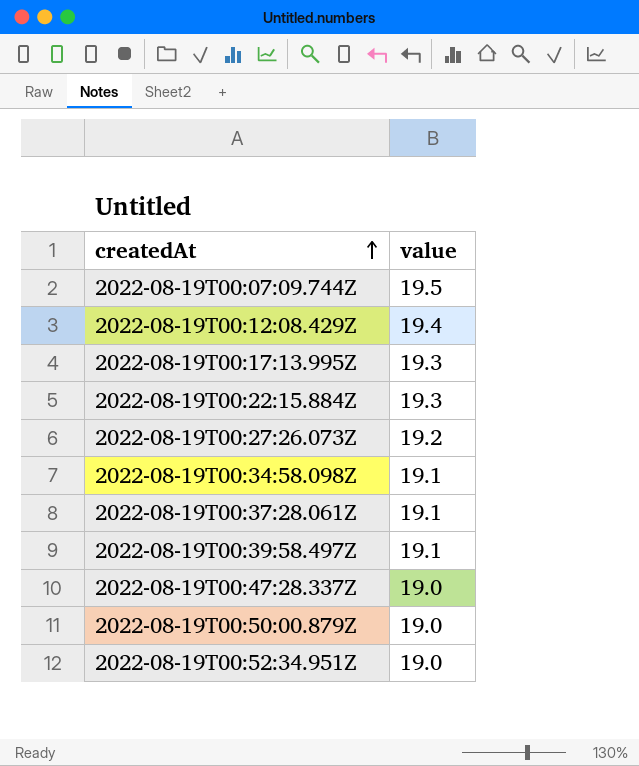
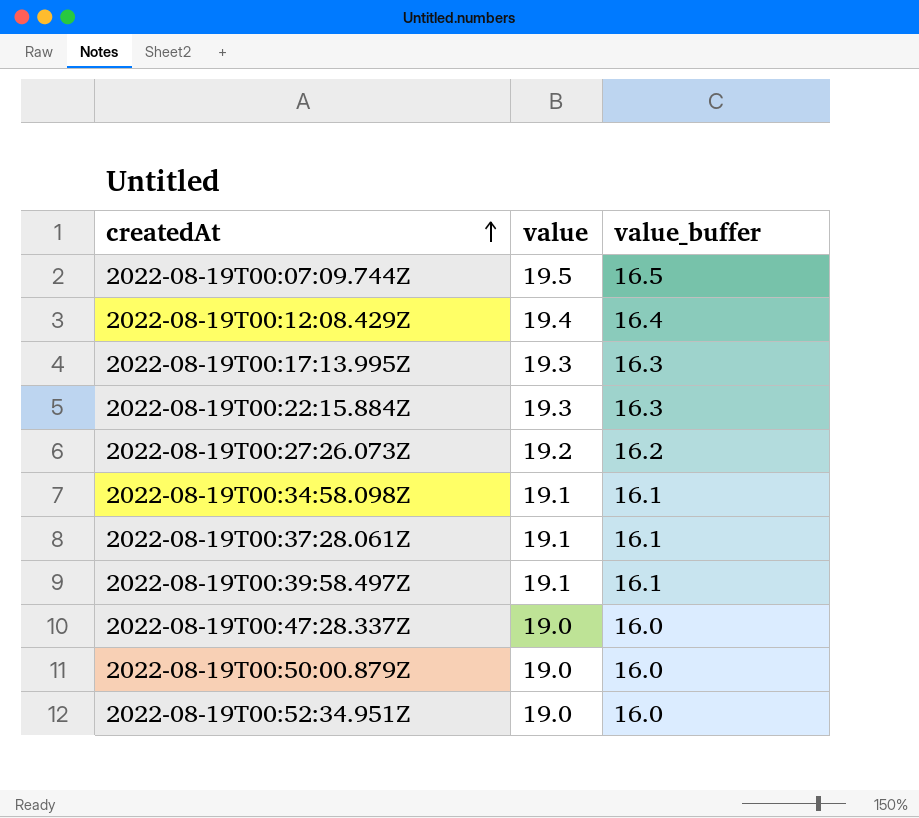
column value_buffer | formula: none -> [value] - 3

